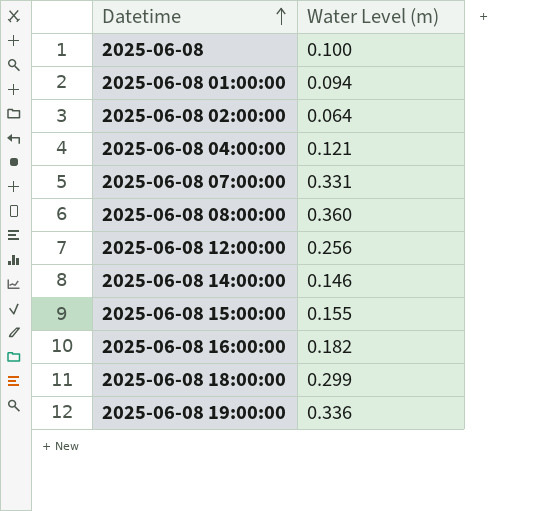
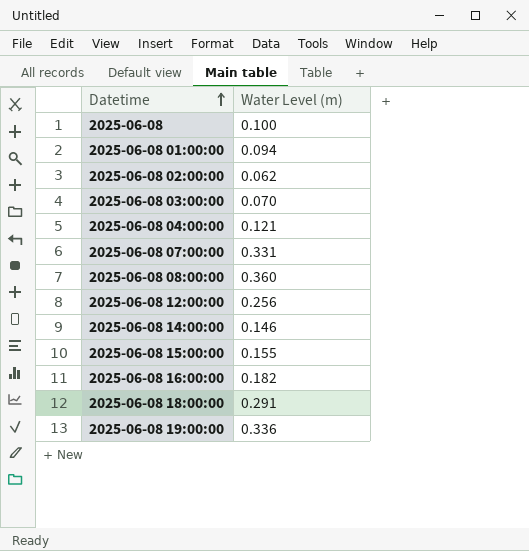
2025-06-08 02:00:00 | Water Level (m): 0.064 -> 0.062
row 2025-06-08 03:00:00: none -> 0.070
2025-06-08 18:00:00 | Water Level (m): 0.299 -> 0.291

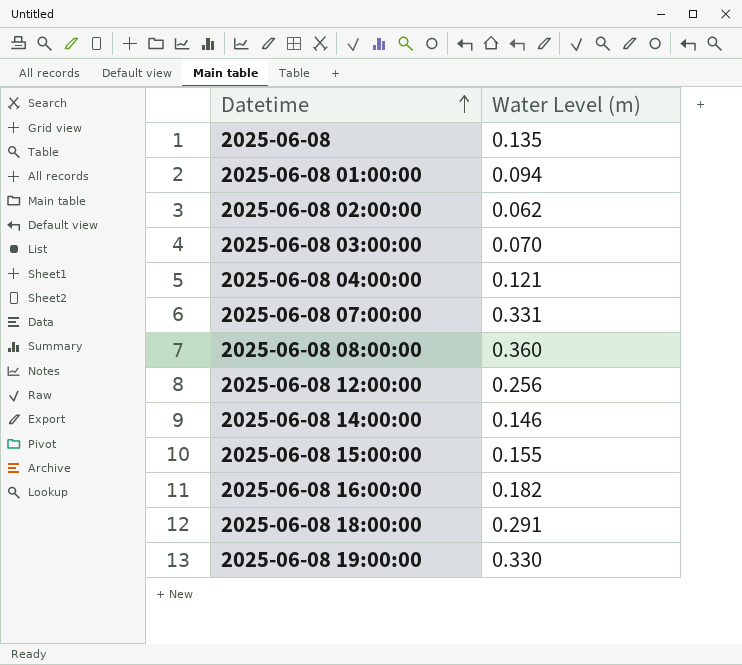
2025-06-08 | Water Level (m): 0.100 -> 0.135
2025-06-08 19:00:00 | Water Level (m): 0.336 -> 0.330

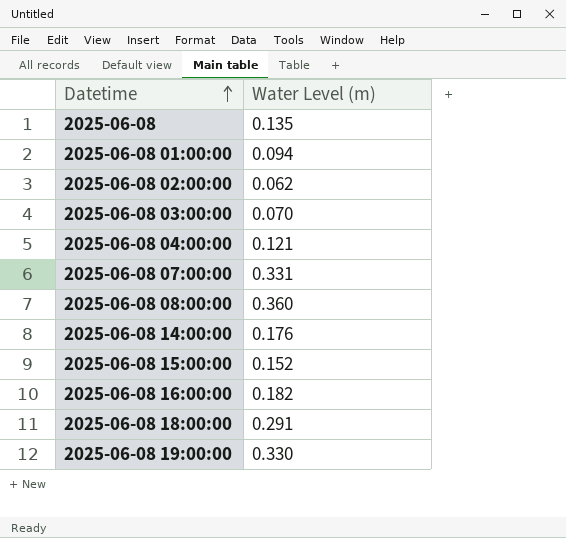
row 2025-06-08 12:00:00: 0.256 -> none
2025-06-08 14:00:00 | Water Level (m): 0.146 -> 0.176
2025-06-08 15:00:00 | Water Level (m): 0.155 -> 0.152

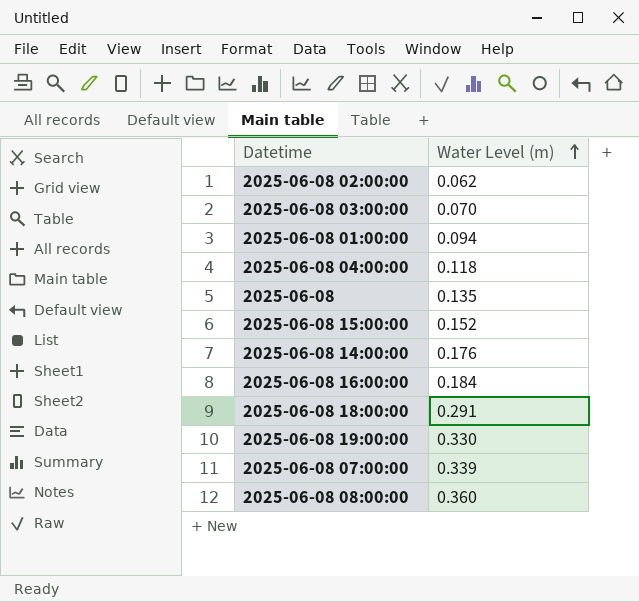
row order: Datetime ascending -> Water Level (m) ascending
2025-06-08 04:00:00 | Water Level (m): 0.121 -> 0.118
2025-06-08 16:00:00 | Water Level (m): 0.182 -> 0.184
2025-06-08 07:00:00 | Water Level (m): 0.331 -> 0.339

